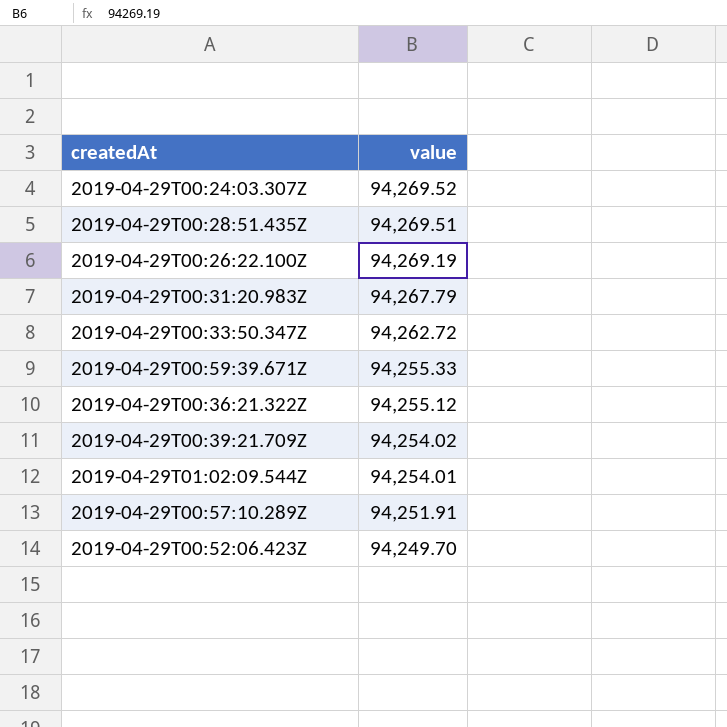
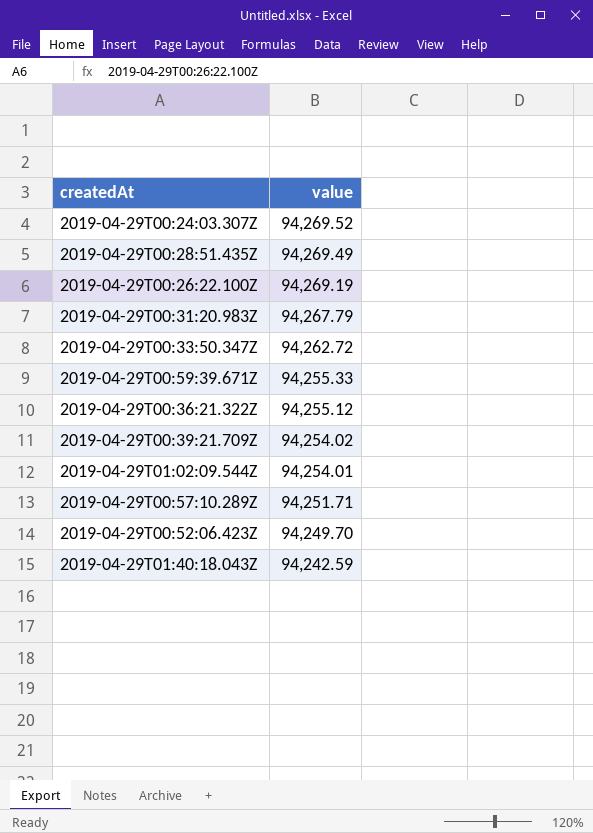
2019-04-29T00:28:51.435Z | value: 94,269.51 -> 94,269.49
2019-04-29T00:57:10.289Z | value: 94,251.91 -> 94,251.71
row 2019-04-29T01:40:18.043Z: none -> 94,242.59

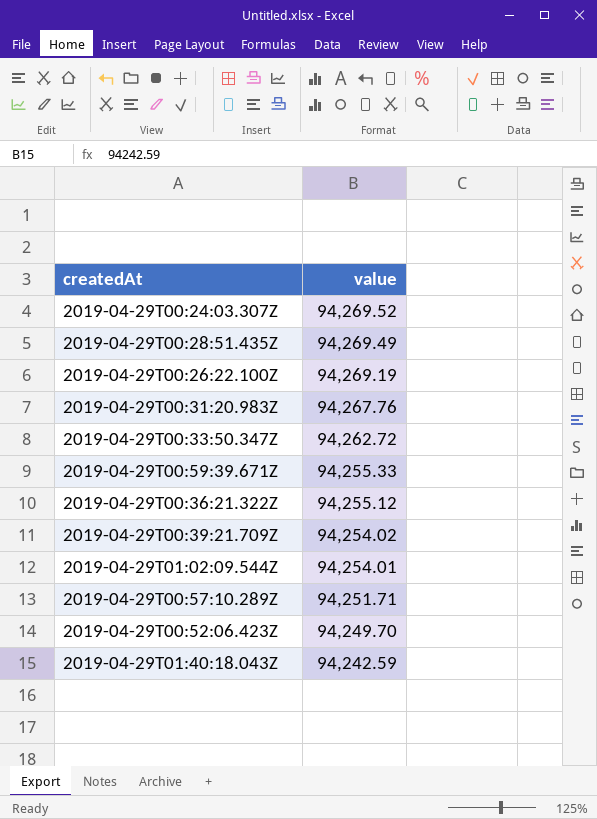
2019-04-29T00:31:20.983Z | value: 94,267.79 -> 94,267.76

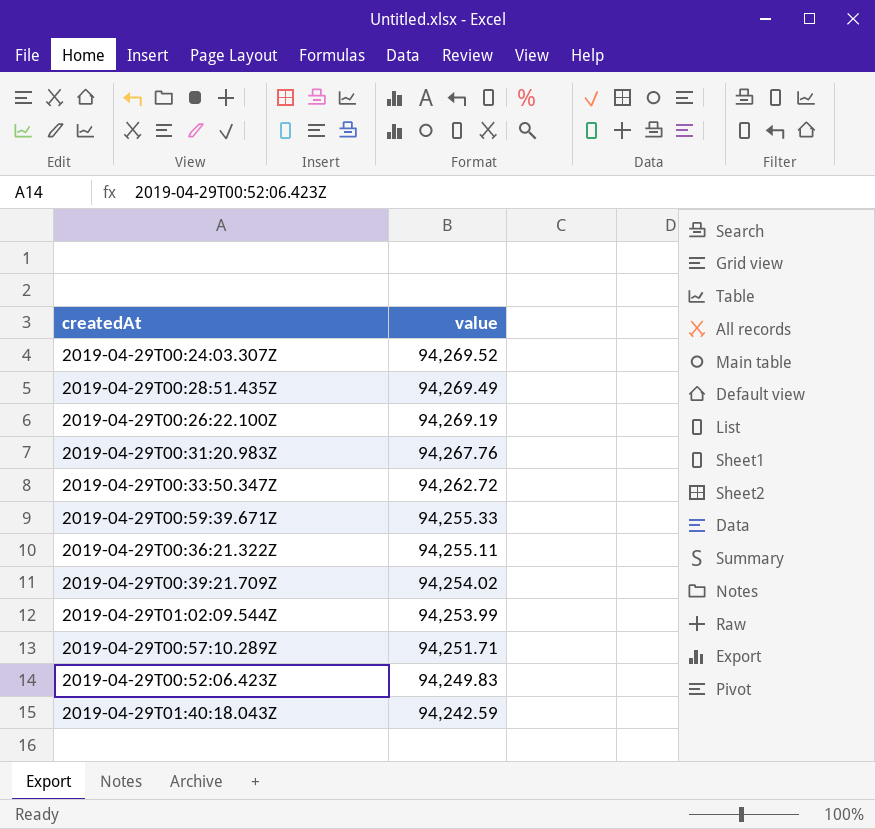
2019-04-29T00:36:21.322Z | value: 94,255.12 -> 94,255.11
2019-04-29T01:02:09.544Z | value: 94,254.01 -> 94,253.99
2019-04-29T00:52:06.423Z | value: 94,249.70 -> 94,249.83

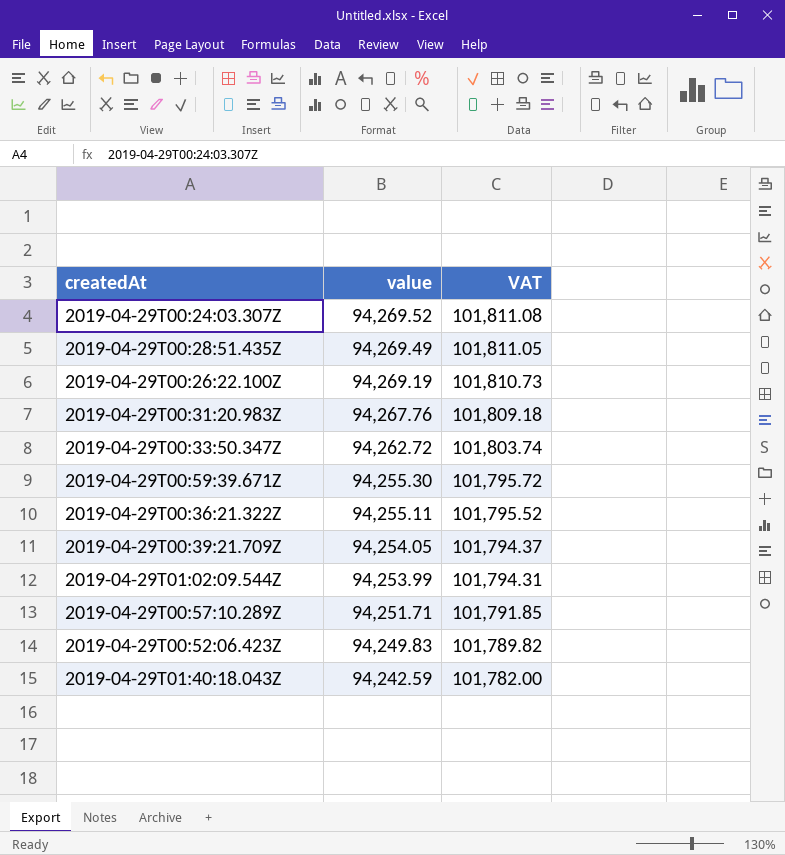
column VAT | formula: none -> [value] * 1.08
2019-04-29T00:59:39.671Z | value: 94,255.33 -> 94,255.30
2019-04-29T00:39:21.709Z | value: 94,254.02 -> 94,254.05

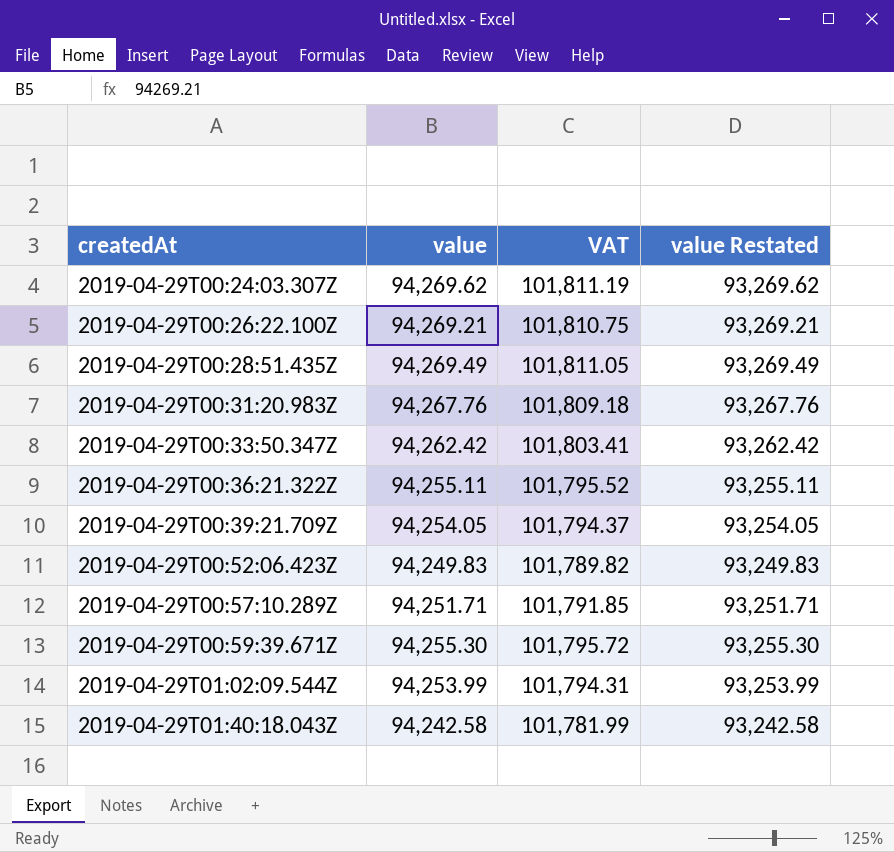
row order: value descending -> createdAt ascending
column value Restated | formula: none -> [value] - 1000
2019-04-29T00:24:03.307Z | value: 94,269.52 -> 94,269.62
2019-04-29T00:24:03.307Z | VAT: 101,811.08 -> 101,811.19
2019-04-29T00:26:22.100Z | value: 94,269.19 -> 94,269.21
2019-04-29T00:26:22.100Z | VAT: 101,810.73 -> 101,810.75
2019-04-29T00:33:50.347Z | value: 94,262.72 -> 94,262.42
2019-04-29T00:33:50.347Z | VAT: 101,803.74 -> 101,803.41
2019-04-29T01:40:18.043Z | value: 94,242.59 -> 94,242.58
2019-04-29T01:40:18.043Z | VAT: 101,782.00 -> 101,781.99

